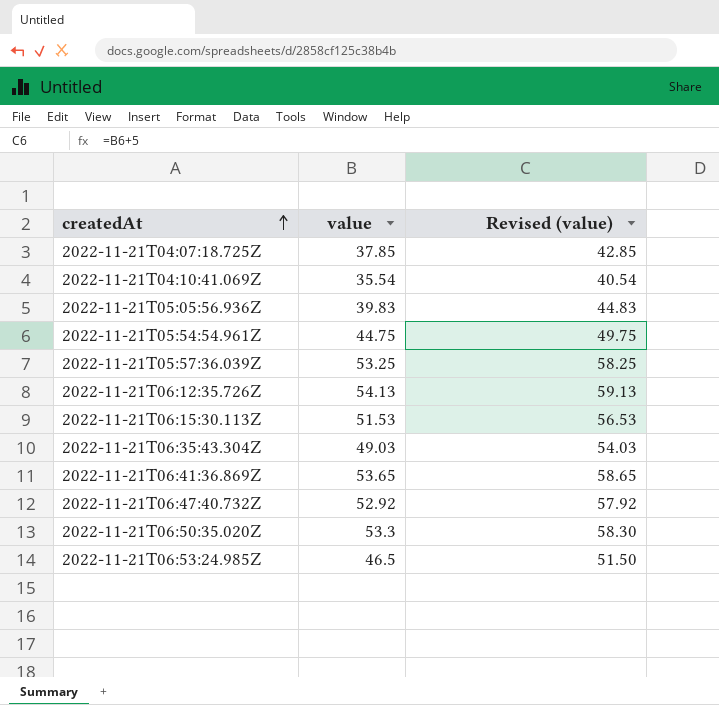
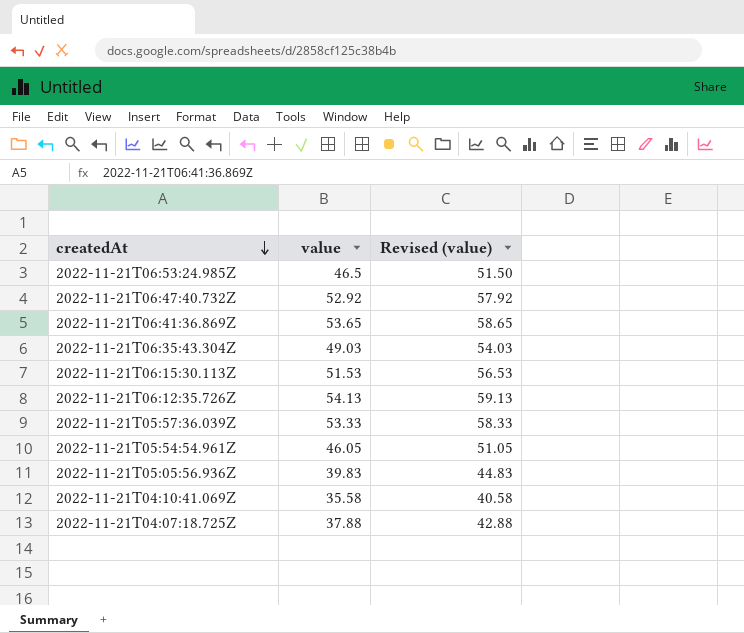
row order: createdAt ascending -> createdAt descending
row 2022-11-21T06:50:35.020Z: 53.3 | 58.30 -> none
2022-11-21T05:57:36.039Z | value: 53.25 -> 53.33
2022-11-21T05:57:36.039Z | Revised (value): 58.25 -> 58.33
2022-11-21T05:54:54.961Z | value: 44.75 -> 46.05
2022-11-21T05:54:54.961Z | Revised (value): 49.75 -> 51.05
2022-11-21T04:10:41.069Z | value: 35.54 -> 35.58
2022-11-21T04:10:41.069Z | Revised (value): 40.54 -> 40.58
2022-11-21T04:07:18.725Z | value: 37.85 -> 37.88
2022-11-21T04:07:18.725Z | Revised (value): 42.85 -> 42.88

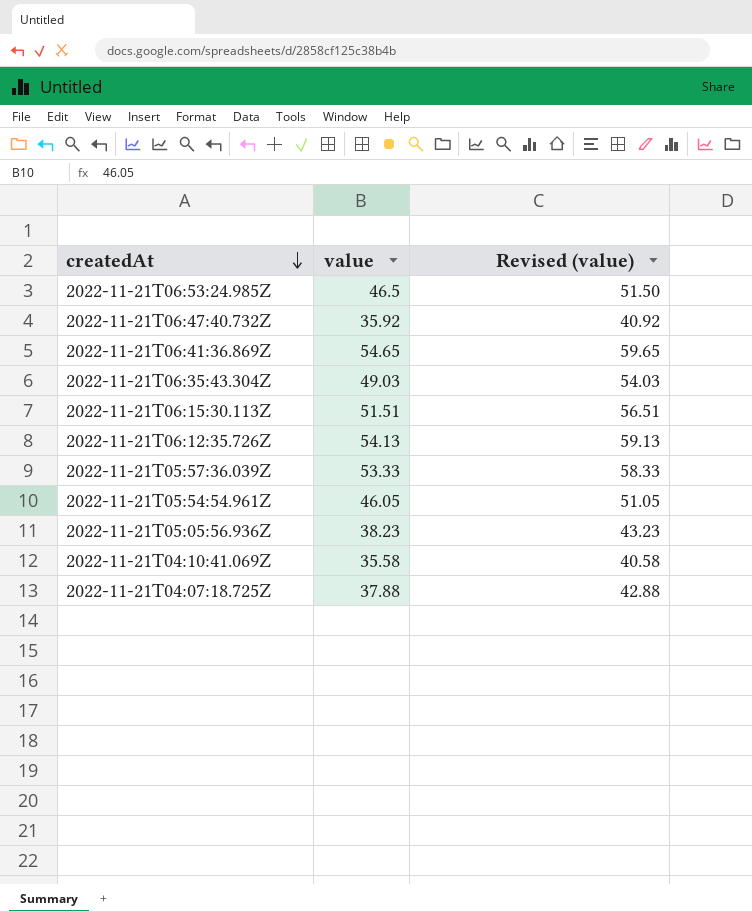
2022-11-21T06:47:40.732Z | value: 52.92 -> 35.92
2022-11-21T06:47:40.732Z | Revised (value): 57.92 -> 40.92
2022-11-21T06:41:36.869Z | value: 53.65 -> 54.65
2022-11-21T06:41:36.869Z | Revised (value): 58.65 -> 59.65
2022-11-21T06:15:30.113Z | value: 51.53 -> 51.51
2022-11-21T06:15:30.113Z | Revised (value): 56.53 -> 56.51
2022-11-21T05:05:56.936Z | value: 39.83 -> 38.23
2022-11-21T05:05:56.936Z | Revised (value): 44.83 -> 43.23

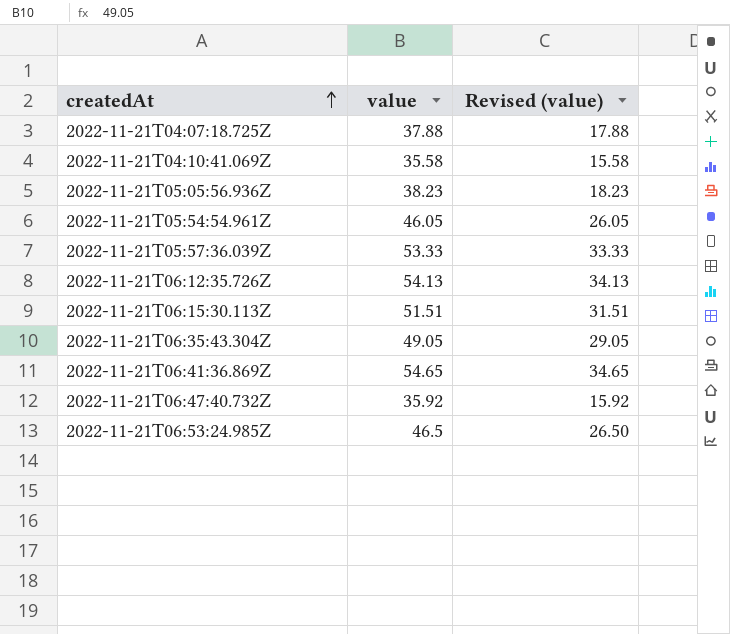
row order: createdAt descending -> createdAt ascending
column Revised (value) | formula: [value] + 5 -> [value] - 20
2022-11-21T06:35:43.304Z | value: 49.03 -> 49.05

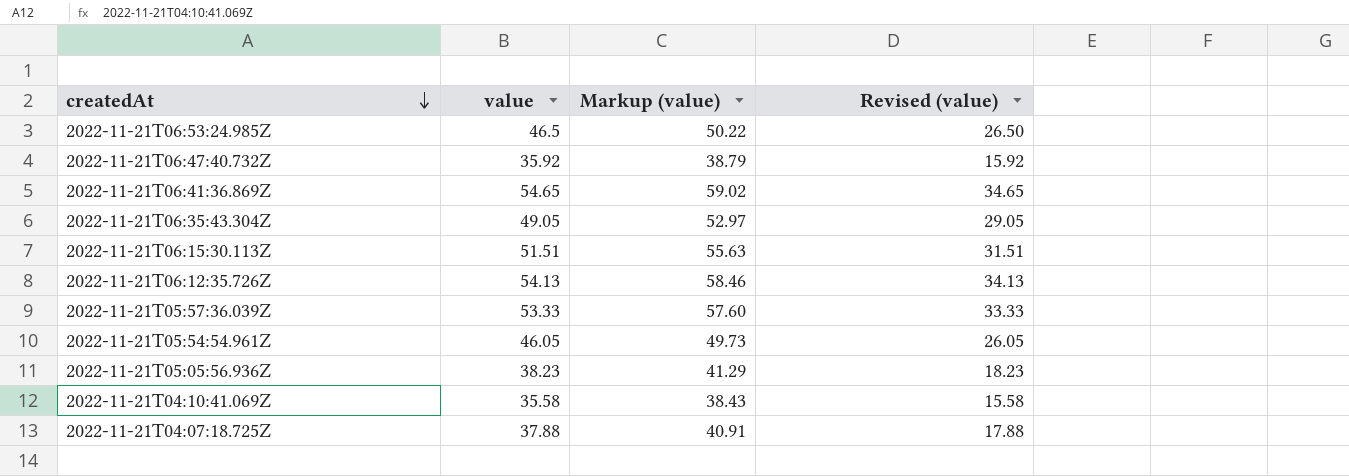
row order: createdAt ascending -> createdAt descending
column Markup (value) | formula: none -> [value] * 1.08

